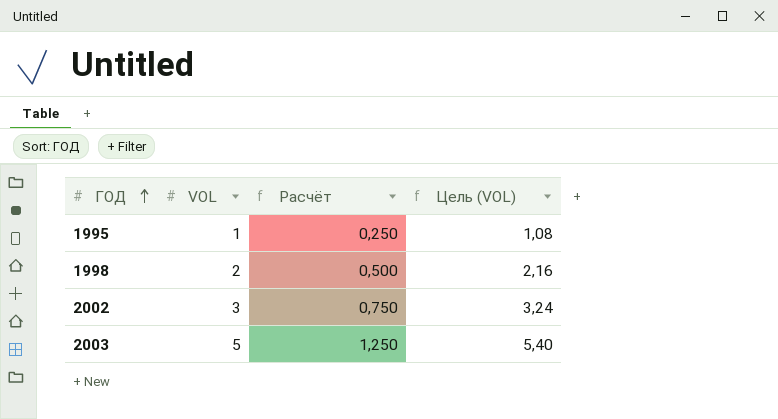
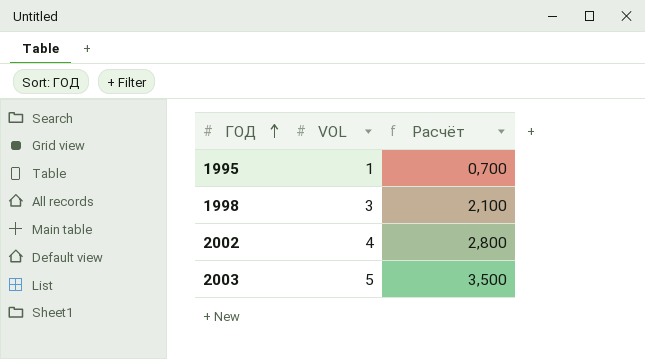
column Цель (VOL) | formula: [VOL] * 1,08 -> none
column Расчёт | formula: [VOL] * 0,25 -> [VOL] * 0,7
1998 | VOL: 2 -> 3
2002 | VOL: 3 -> 4

